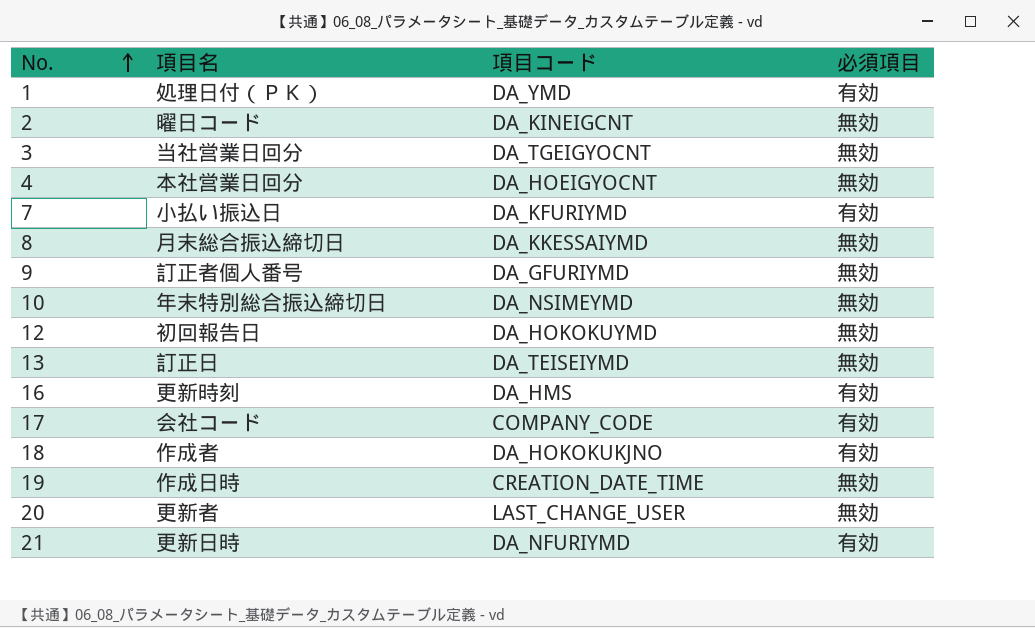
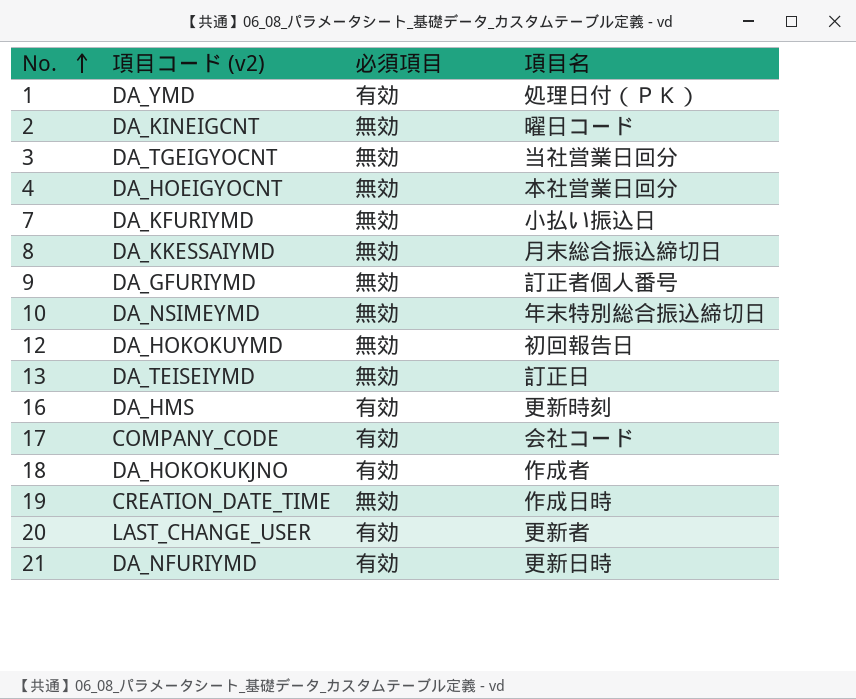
column name: 項目コード -> 項目コード (v2)
column 項目名 | position: 2 -> 4
7 | 必須項目: 有効 -> 無効
20 | 必須項目: 無効 -> 有効

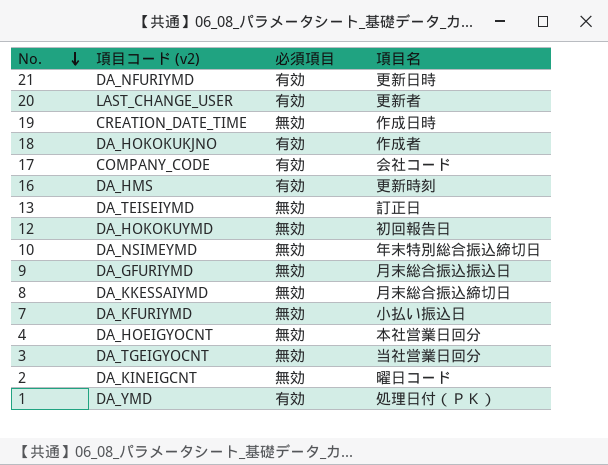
row order: No. ascending -> No. descending
9 | 項目名: 訂正者個人番号 -> 月末総合振込振込日

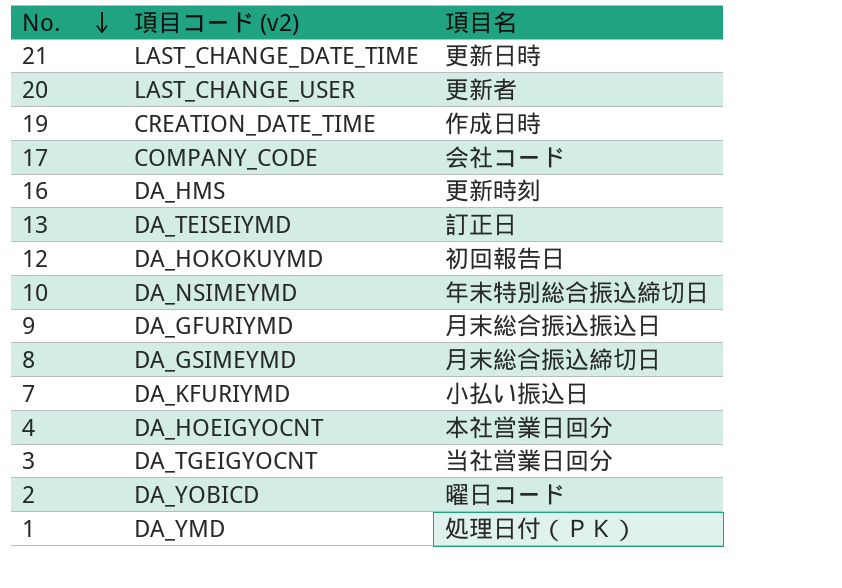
column 必須項目 | position: 3 -> none
row 18: DA_HOKOKUKJNO | 有効 | 作成者 -> none
21 | 項目コード (v2): DA_NFURIYMD -> LAST_CHANGE_DATE_TIME
8 | 項目コード (v2): DA_KKESSAIYMD -> DA_GSIMEYMD
2 | 項目コード (v2): DA_KINEIGCNT -> DA_YOBICD

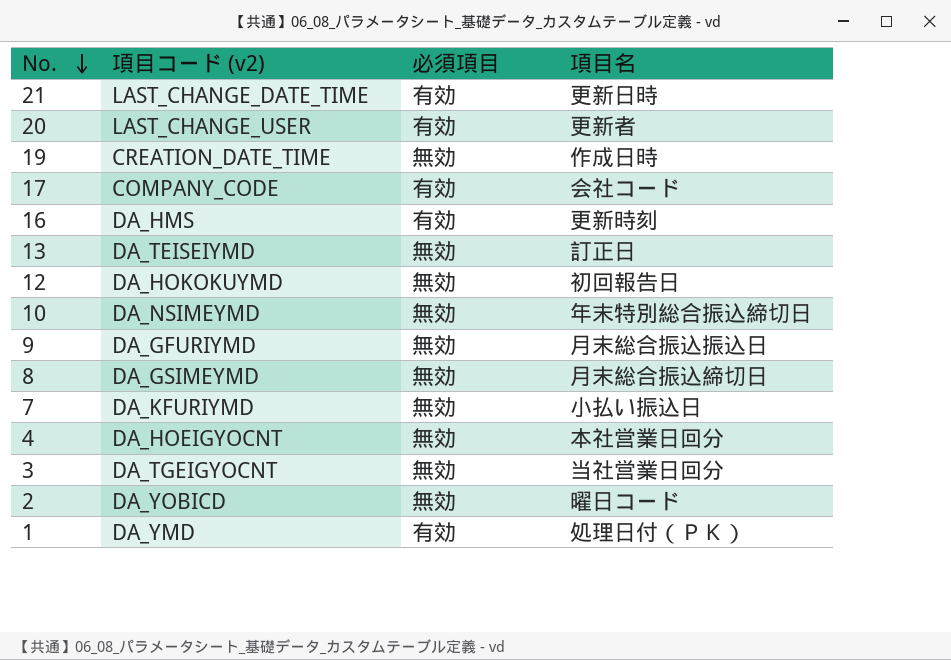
column 必須項目 | position: none -> 3

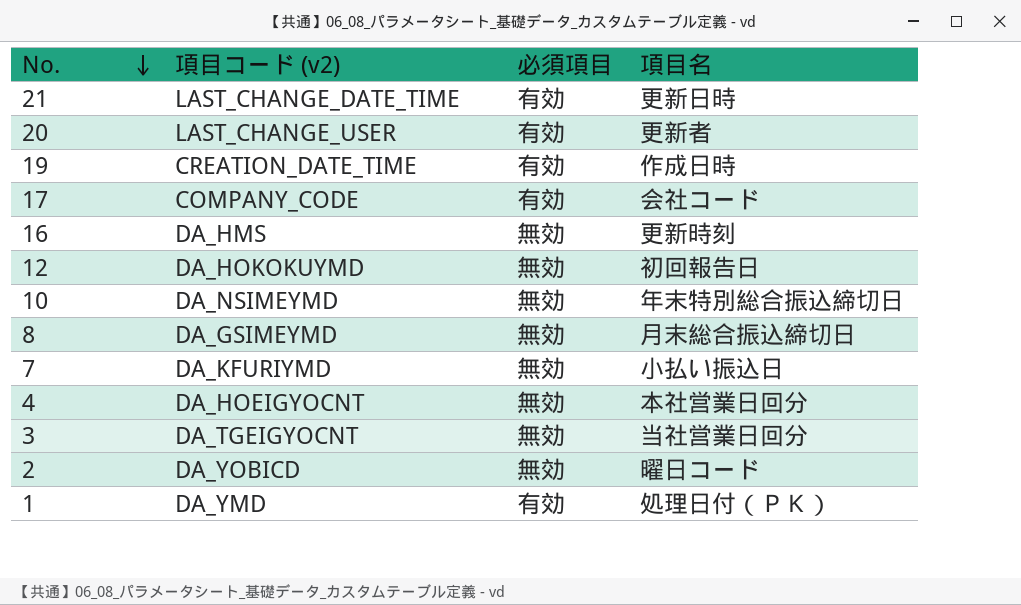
row 13: DA_TEISEIYMD | 無効 | 訂正日 -> none
row 9: DA_GFURIYMD | 無効 | 月末総合振込振込日 -> none
19 | 必須項目: 無効 -> 有効
16 | 必須項目: 有効 -> 無効

